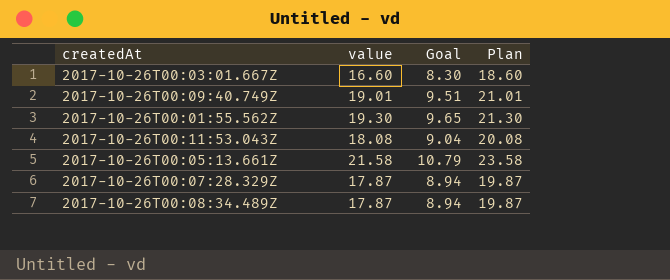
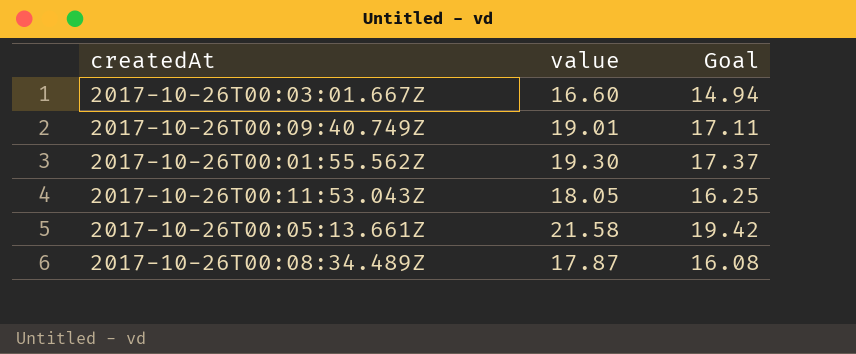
column Plan | formula: [value] + 2 -> none
column Goal | formula: [value] * 0.5 -> [value] * 0.9
row 2017-10-26T00:07:28.329Z: 17.87 | 8.94 | 19.87 -> none
2017-10-26T00:11:53.043Z | value: 18.08 -> 18.05

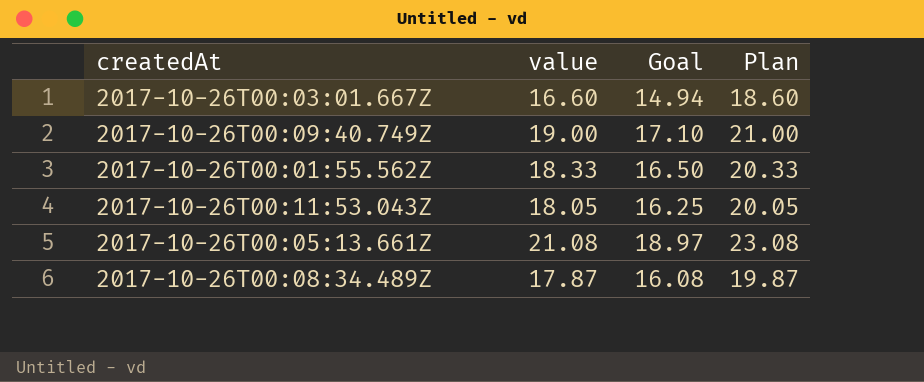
column Plan | formula: none -> [value] + 2
2017-10-26T00:09:40.749Z | value: 19.01 -> 19.00
2017-10-26T00:09:40.749Z | Goal: 17.11 -> 17.10
2017-10-26T00:01:55.562Z | value: 19.30 -> 18.33
2017-10-26T00:01:55.562Z | Goal: 17.37 -> 16.50
2017-10-26T00:05:13.661Z | value: 21.58 -> 21.08
2017-10-26T00:05:13.661Z | Goal: 19.42 -> 18.97

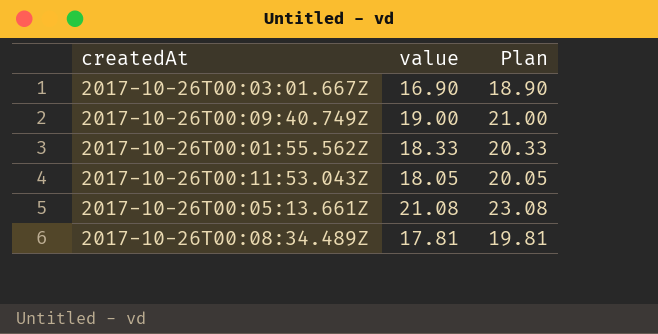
column Goal | formula: [value] * 0.9 -> none
2017-10-26T00:03:01.667Z | value: 16.60 -> 16.90
2017-10-26T00:03:01.667Z | Plan: 18.60 -> 18.90
2017-10-26T00:08:34.489Z | value: 17.87 -> 17.81
2017-10-26T00:08:34.489Z | Plan: 19.87 -> 19.81

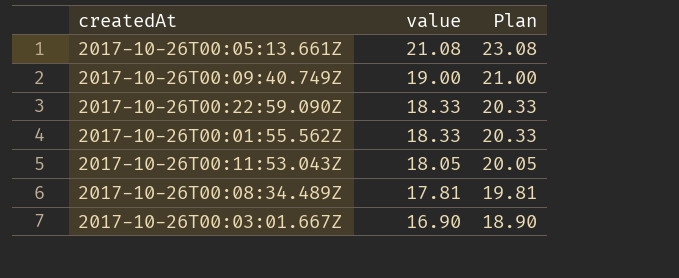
row order: none -> value descending
row 2017-10-26T00:22:59.090Z: none -> 18.33 | 20.33

